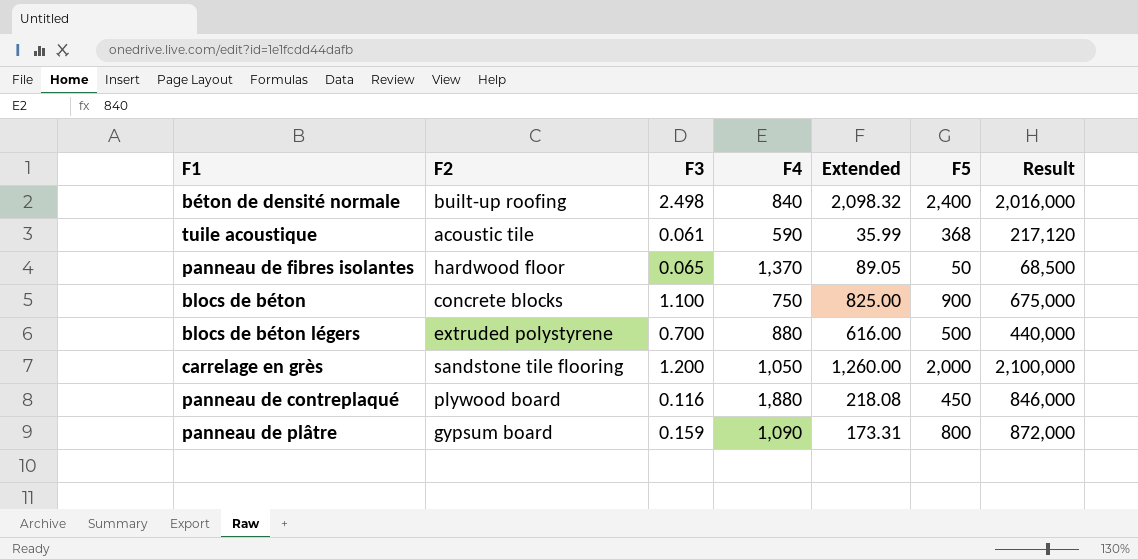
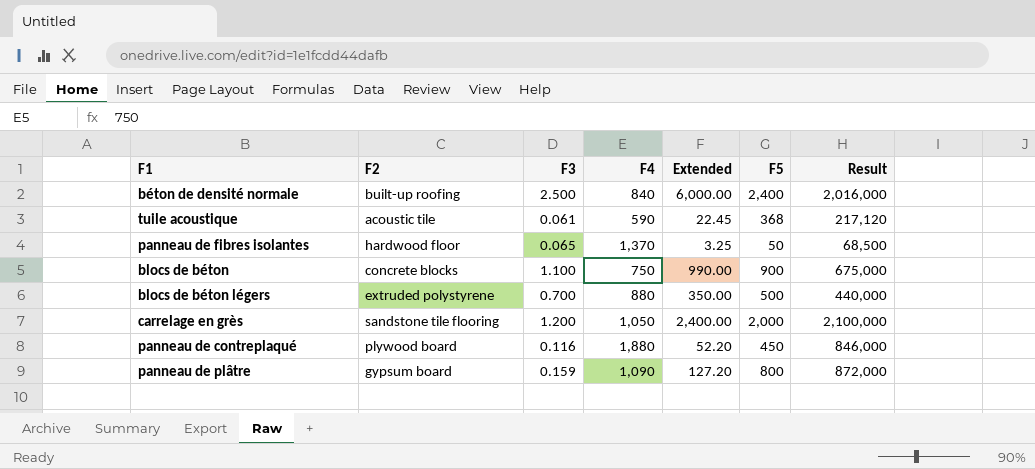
column Extended | formula: [F3] * [F4] -> [F3] * [F5]
béton de densité normale | F3: 2.498 -> 2.500

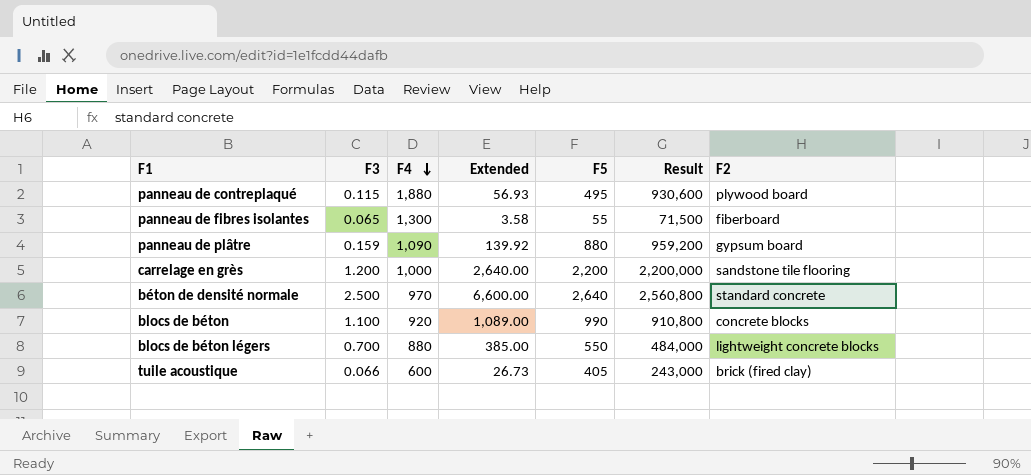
row order: none -> F4 descending
column F2 | position: 2 -> 7
panneau de contreplaqué | F3: 0.116 -> 0.115
panneau de contreplaqué | Extended: 52.20 -> 56.93
panneau de contreplaqué | F5: 450 -> 495
panneau de contreplaqué | Result: 846,000 -> 930,600
panneau de fibres isolantes | F4: 1,370 -> 1,300
panneau de fibres isolantes | Extended: 3.25 -> 3.58
panneau de fibres isolantes | F5: 50 -> 55
panneau de fibres isolantes | Result: 68,500 -> 71,500
panneau de fibres isolantes | F2: hardwood floor -> fiberboard
panneau de plâtre | Extended: 127.20 -> 139.92
panneau de plâtre | F5: 800 -> 880
panneau de plâtre | Result: 872,000 -> 959,200
carrelage en grès | F4: 1,050 -> 1,000
carrelage en grès | Extended: 2,400.00 -> 2,640.00
carrelage en grès | F5: 2,000 -> 2,200
carrelage en grès | Result: 2,100,000 -> 2,200,000
béton de densité normale | F4: 840 -> 970
béton de densité normale | Extended: 6,000.00 -> 6,600.00
béton de densité normale | F5: 2,400 -> 2,640
béton de densité normale | Result: 2,016,000 -> 2,560,800
béton de densité normale | F2: built-up roofing -> standard concrete
blocs de béton | F4: 750 -> 920
blocs de béton | Extended: 990.00 -> 1,089.00
blocs de béton | F5: 900 -> 990
blocs de béton | Result: 675,000 -> 910,800
blocs de béton légers | Extended: 350.00 -> 385.00
blocs de béton légers | F5: 500 -> 550
blocs de béton légers | Result: 440,000 -> 484,000
blocs de béton légers | F2: extruded polystyrene -> lightweight concrete blocks
tuile acoustique | F3: 0.061 -> 0.066
tuile acoustique | F4: 590 -> 600
tuile acoustique | Extended: 22.45 -> 26.73
tuile acoustique | F5: 368 -> 405
tuile acoustique | Result: 217,120 -> 243,000
tuile acoustique | F2: acoustic tile -> brick (fired clay)

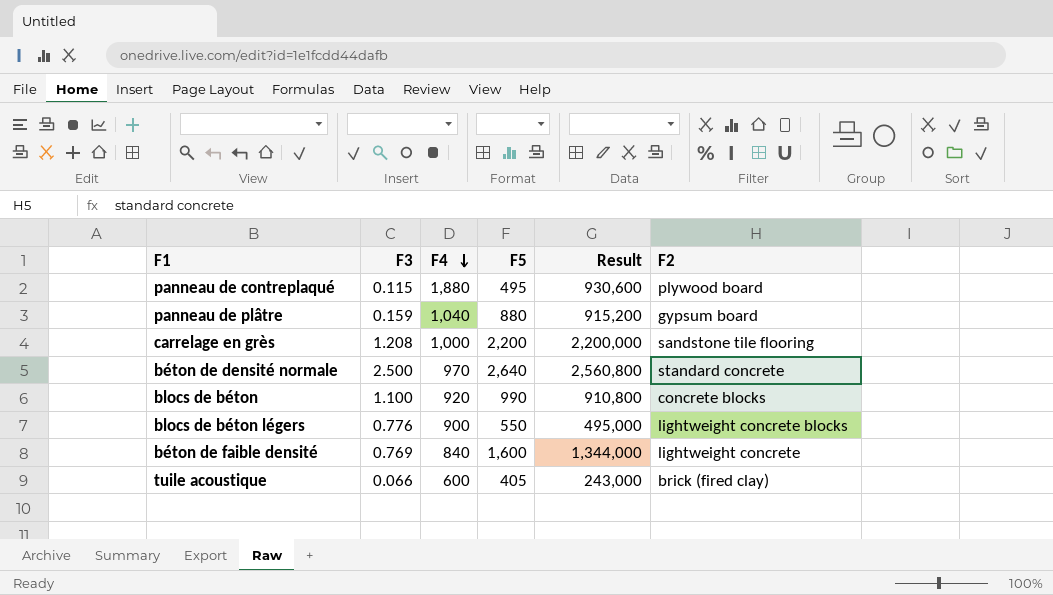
column Extended | formula: [F3] * [F5] -> none
row panneau de fibres isolantes: 0.065 | 1,300 | 3.58 | 55 | 71,500 | fiberboard -> none
panneau de plâtre | F4: 1,090 -> 1,040
panneau de plâtre | Result: 959,200 -> 915,200
carrelage en grès | F3: 1.200 -> 1.208
blocs de béton légers | F3: 0.700 -> 0.776
blocs de béton légers | F4: 880 -> 900
blocs de béton légers | Result: 484,000 -> 495,000
row béton de faible densité: none -> 0.769 | 840 | 1,600 | 1,344,000 | lightweight concrete

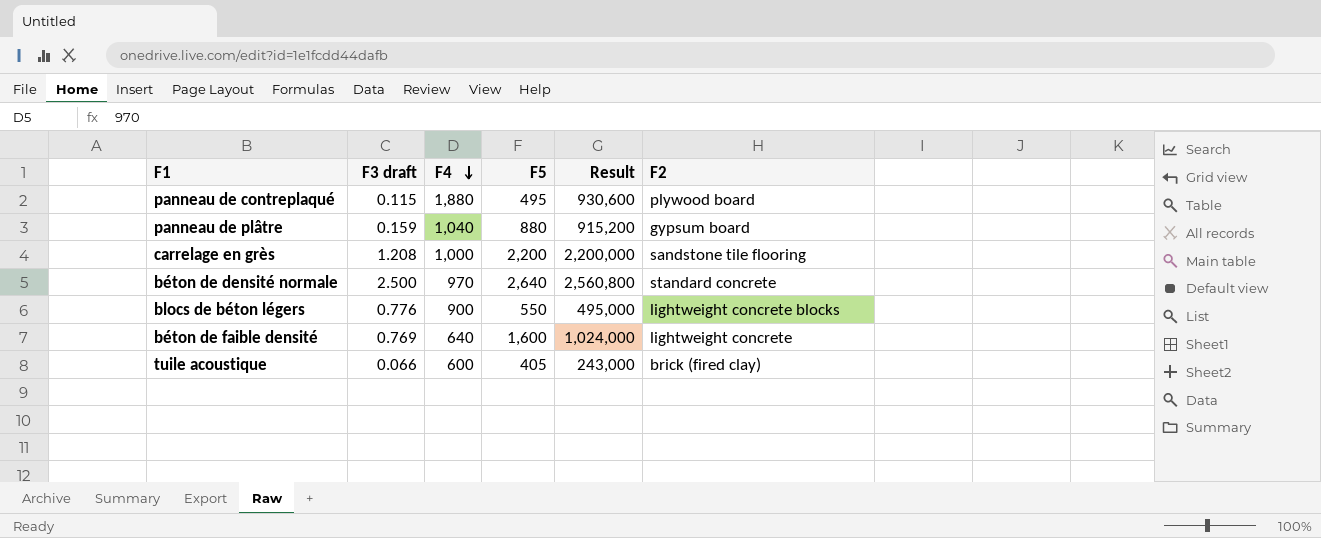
column name: F3 -> F3 draft
row blocs de béton: 1.100 | 920 | 990 | 910,800 | concrete blocks -> none
béton de faible densité | F4: 840 -> 640
béton de faible densité | Result: 1,344,000 -> 1,024,000

